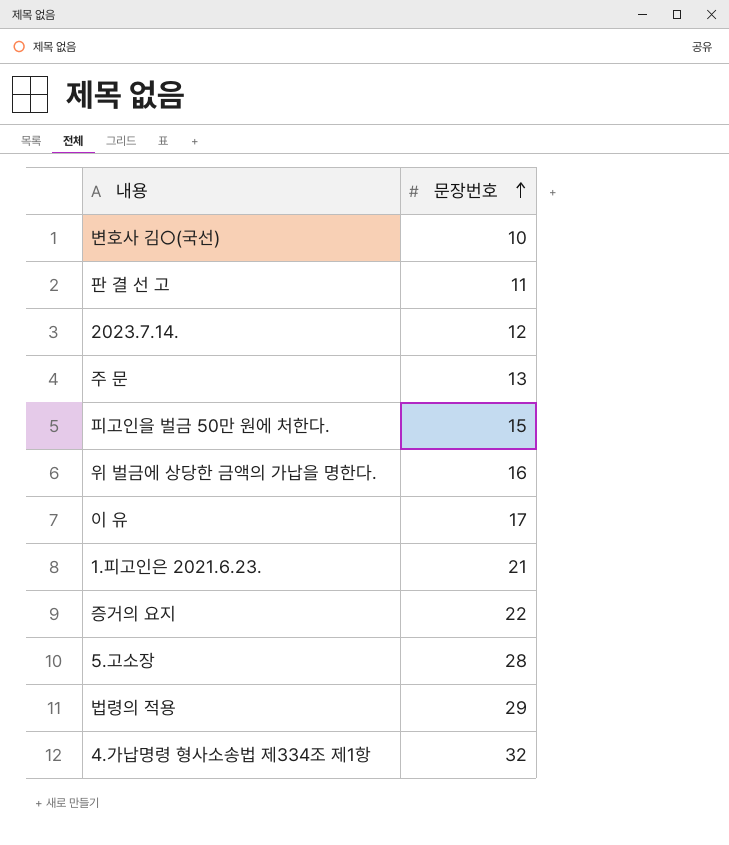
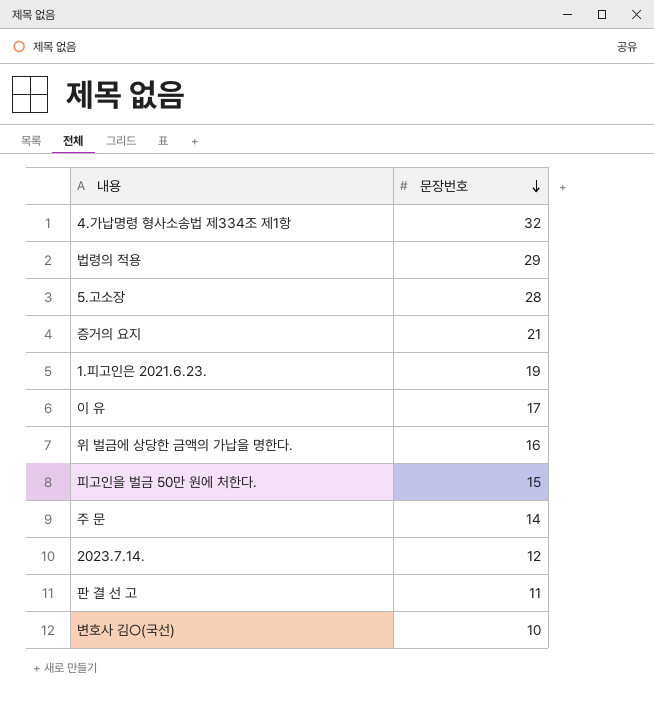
row order: 문장번호 ascending -> 문장번호 descending
증거의 요지 | 문장번호: 22 -> 21
1.피고인은 2021.6.23. | 문장번호: 21 -> 19
주 문 | 문장번호: 13 -> 14

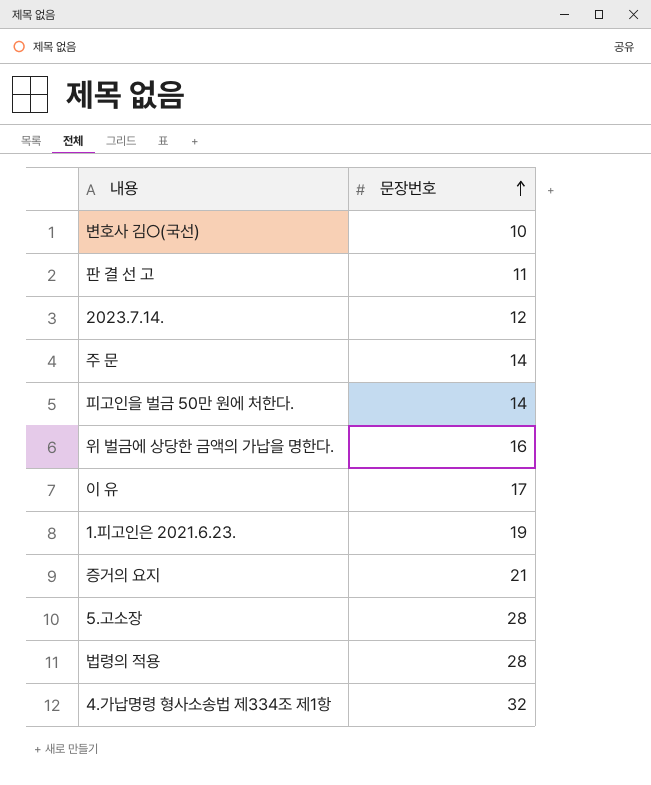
row order: 문장번호 descending -> 문장번호 ascending
피고인을 벌금 50만 원에 처한다. | 문장번호: 15 -> 14
법령의 적용 | 문장번호: 29 -> 28

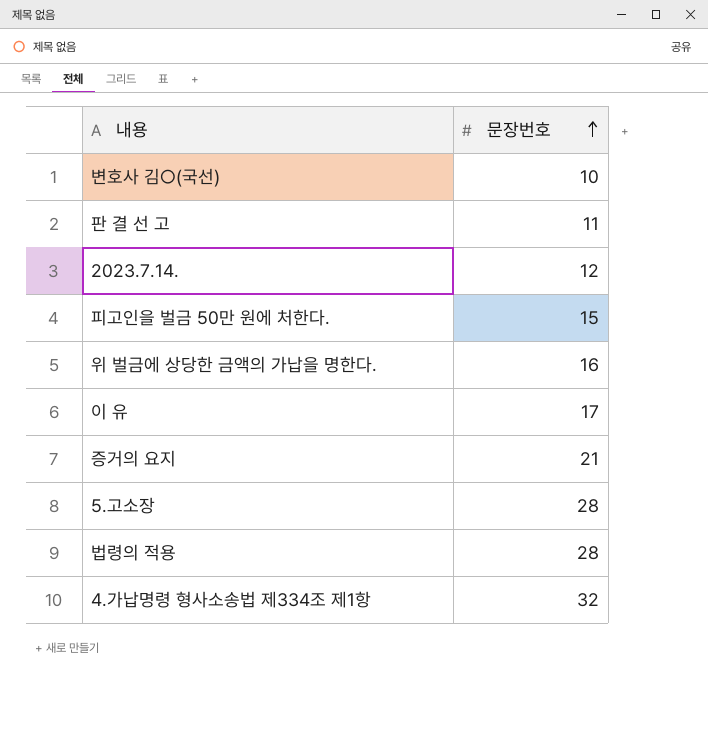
row 주 문: 14 -> none
row 1.피고인은 2021.6.23.: 19 -> none
피고인을 벌금 50만 원에 처한다. | 문장번호: 14 -> 15

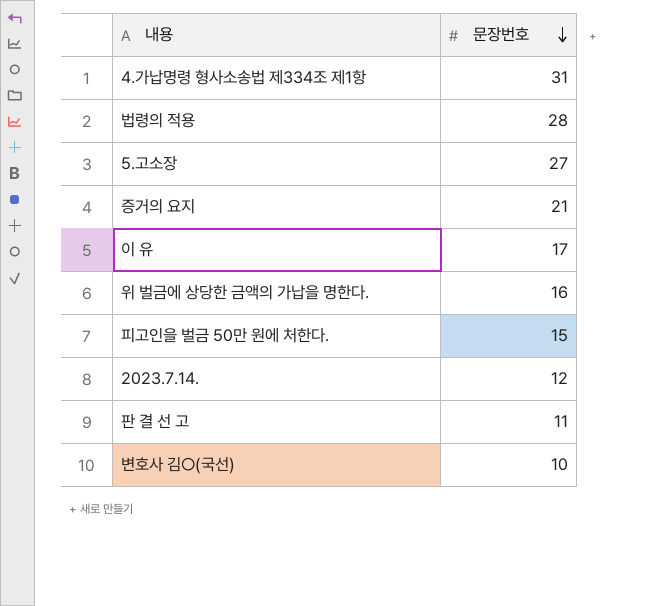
row order: 문장번호 ascending -> 문장번호 descending
4.가납명령 형사소송법 제334조 제1항 | 문장번호: 32 -> 31
5.고소장 | 문장번호: 28 -> 27

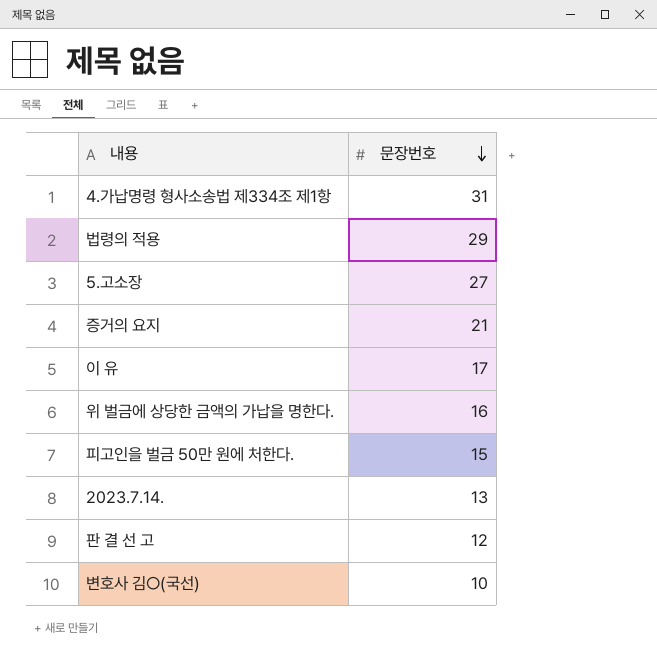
법령의 적용 | 문장번호: 28 -> 29
2023.7.14. | 문장번호: 12 -> 13
판 결 선 고 | 문장번호: 11 -> 12

